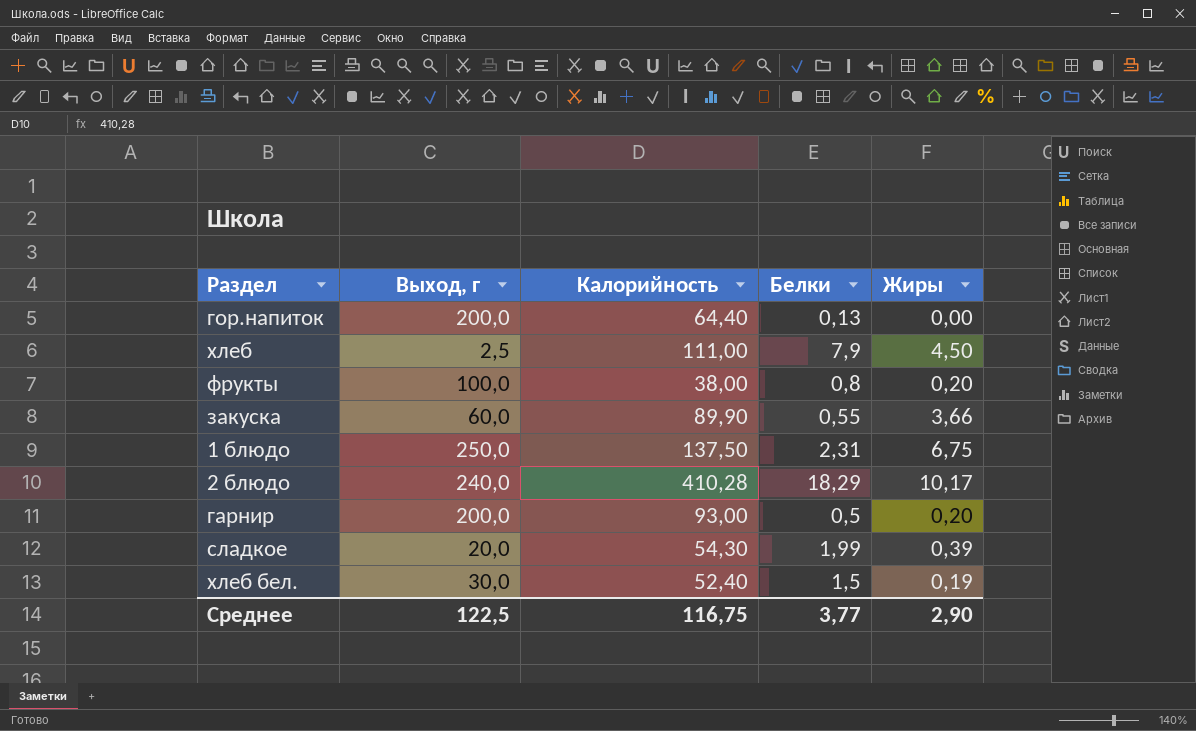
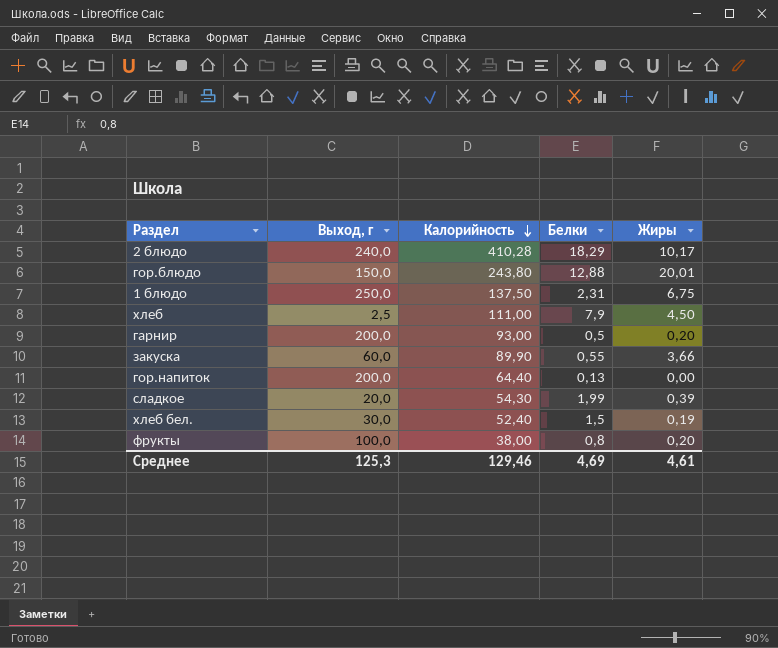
row order: none -> Калорийность descending
row гор.блюдо: none -> 150,0 | 243,80 | 12,88 | 20,01
Среднее | Выход, г: 122,5 -> 125,3
Среднее | Калорийность: 116,75 -> 129,46
Среднее | Белки: 3,77 -> 4,69
Среднее | Жиры: 2,90 -> 4,61

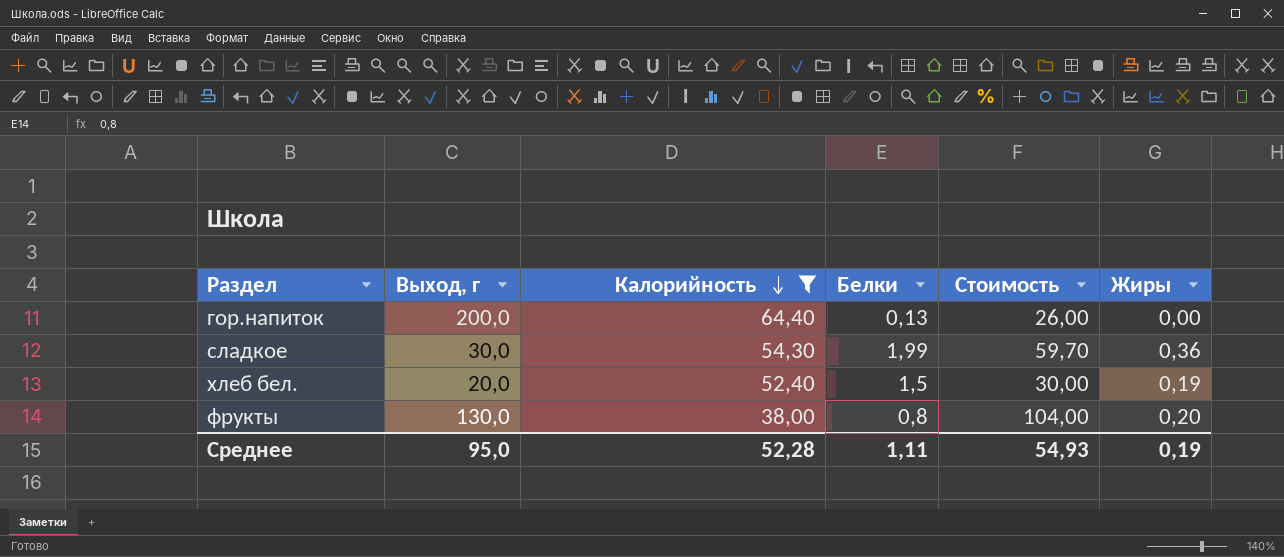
filter: none -> Калорийность <= 64,40
column Стоимость | formula: none -> [Выход, г] * [Белки]
сладкое | Выход, г: 20,0 -> 30,0
сладкое | Жиры: 0,39 -> 0,36
хлеб бел. | Выход, г: 30,0 -> 20,0
фрукты | Выход, г: 100,0 -> 130,0
Среднее | Выход, г: 125,3 -> 95,0
Среднее | Калорийность: 129,46 -> 52,28
Среднее | Белки: 4,69 -> 1,11
Среднее | Жиры: 4,61 -> 0,19

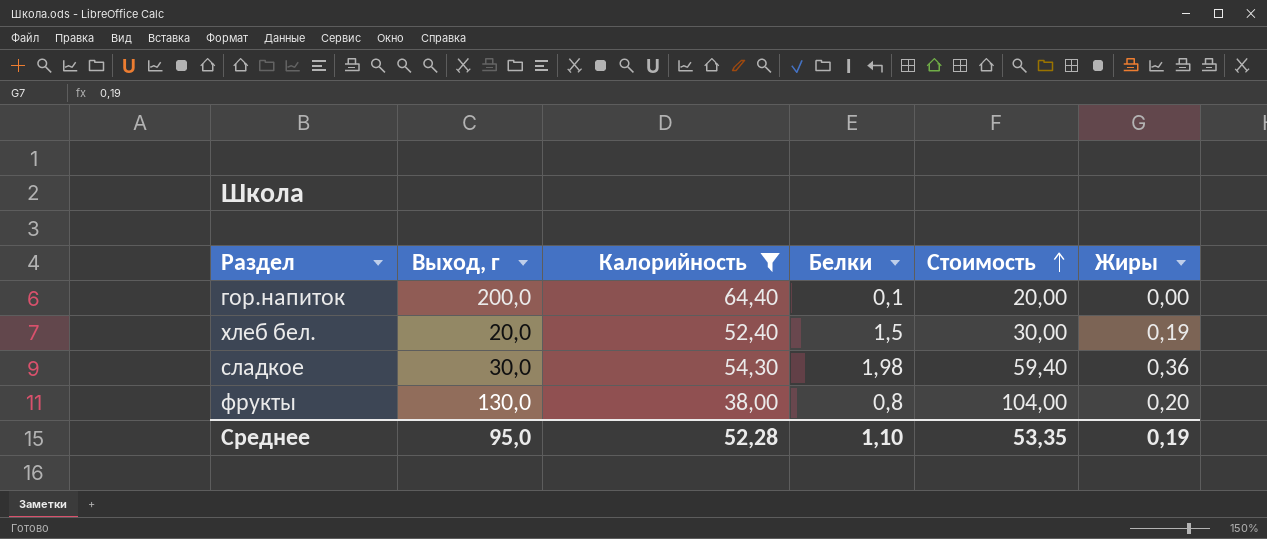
row order: Калорийность descending -> Стоимость ascending
гор.напиток | Белки: 0,13 -> 0,1
гор.напиток | Стоимость: 26,00 -> 20,00
сладкое | Белки: 1,99 -> 1,98
сладкое | Стоимость: 59,70 -> 59,40
Среднее | Белки: 1,11 -> 1,10
Среднее | Стоимость: 54,93 -> 53,35

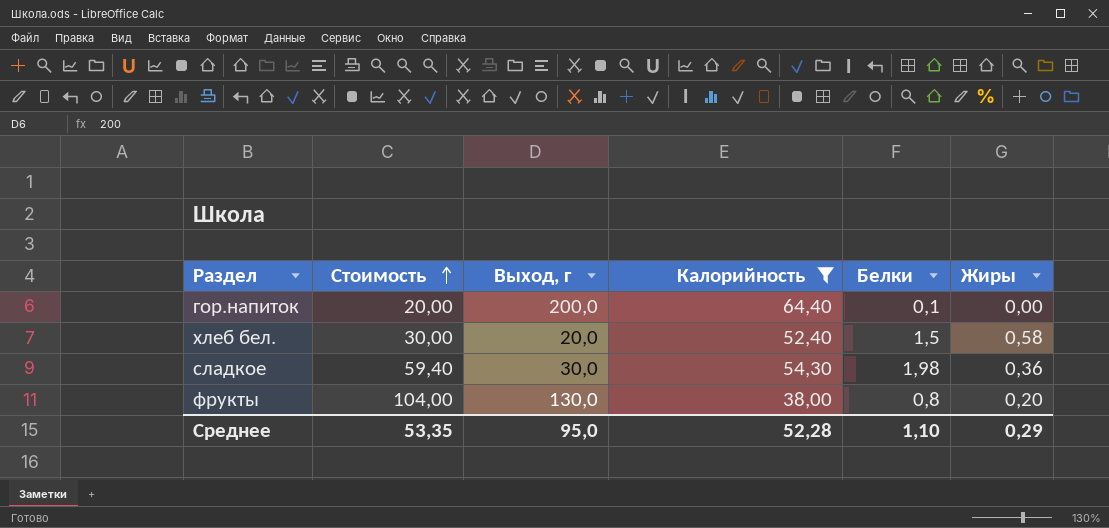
column Стоимость | position: 5 -> 2
хлеб бел. | Жиры: 0,19 -> 0,58
Среднее | Жиры: 0,19 -> 0,29

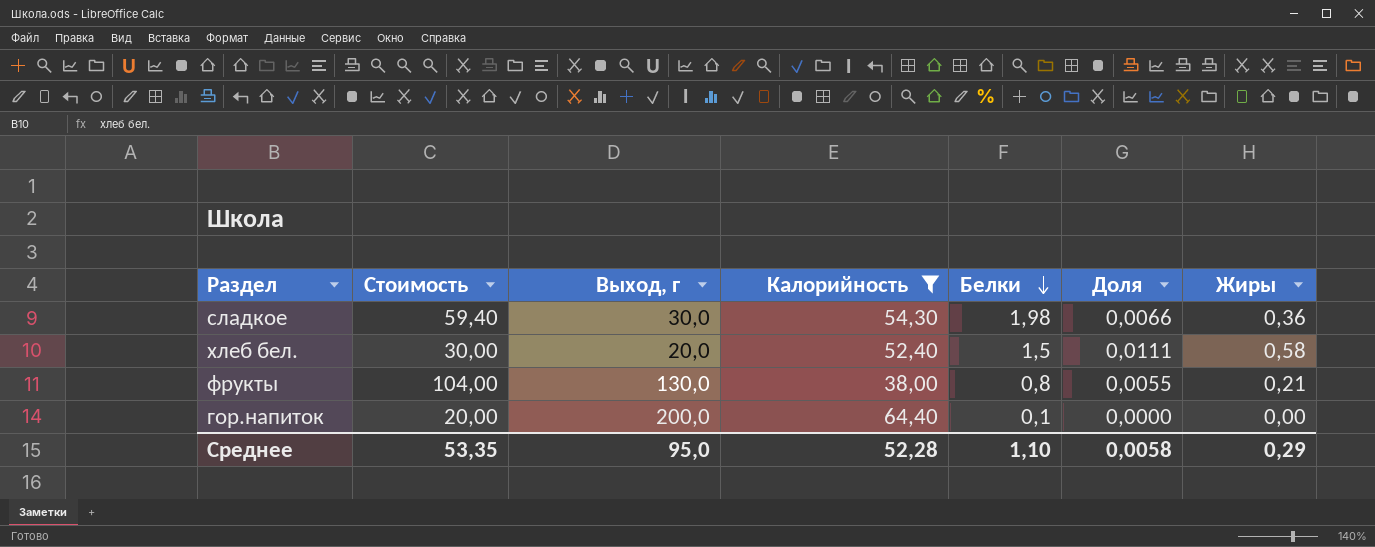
row order: Стоимость ascending -> Белки descending
column Доля | formula: none -> [Жиры] / [Калорийность]
фрукты | Жиры: 0,20 -> 0,21

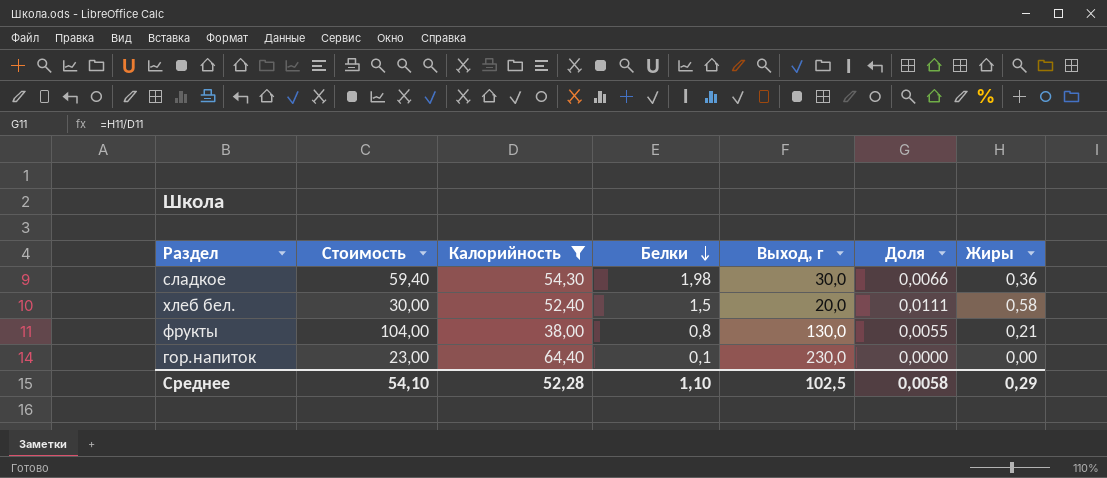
column Выход, г | position: 3 -> 5
гор.напиток | Стоимость: 20,00 -> 23,00
гор.напиток | Выход, г: 200,0 -> 230,0
Среднее | Стоимость: 53,35 -> 54,10
Среднее | Выход, г: 95,0 -> 102,5

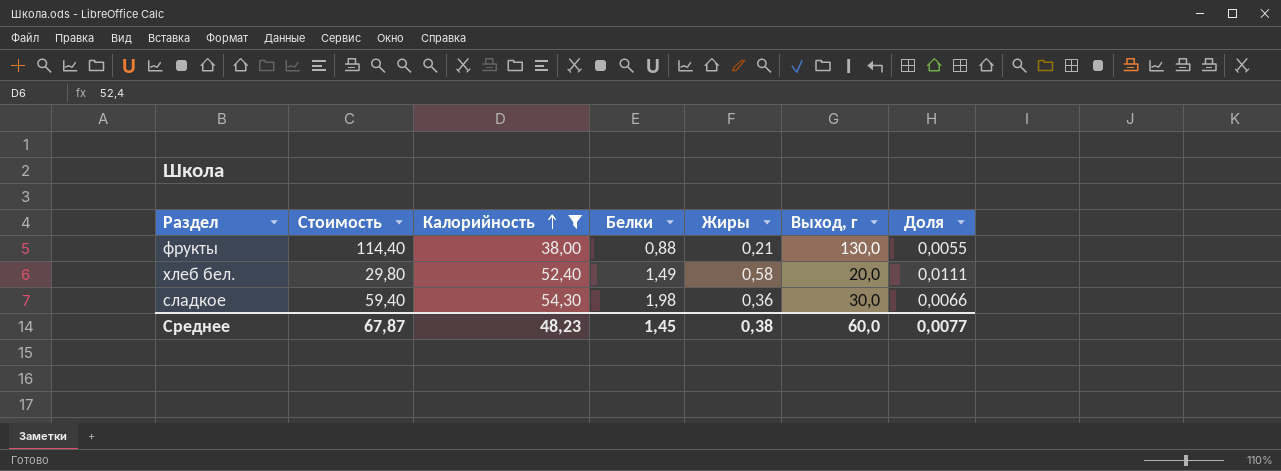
row order: Белки descending -> Калорийность ascending
column Жиры | position: 7 -> 5
row гор.напиток: 23,00 | 64,40 | 0,1 | 230,0 | 0,0000 | 0,00 -> none
фрукты | Стоимость: 104,00 -> 114,40
фрукты | Белки: 0,8 -> 0,88
хлеб бел. | Стоимость: 30,00 -> 29,80
хлеб бел. | Белки: 1,5 -> 1,49
Среднее | Стоимость: 54,10 -> 67,87
Среднее | Калорийность: 52,28 -> 48,23
Среднее | Белки: 1,10 -> 1,45
Среднее | Жиры: 0,29 -> 0,38
Среднее | Выход, г: 102,5 -> 60,0
Среднее | Доля: 0,0058 -> 0,0077

